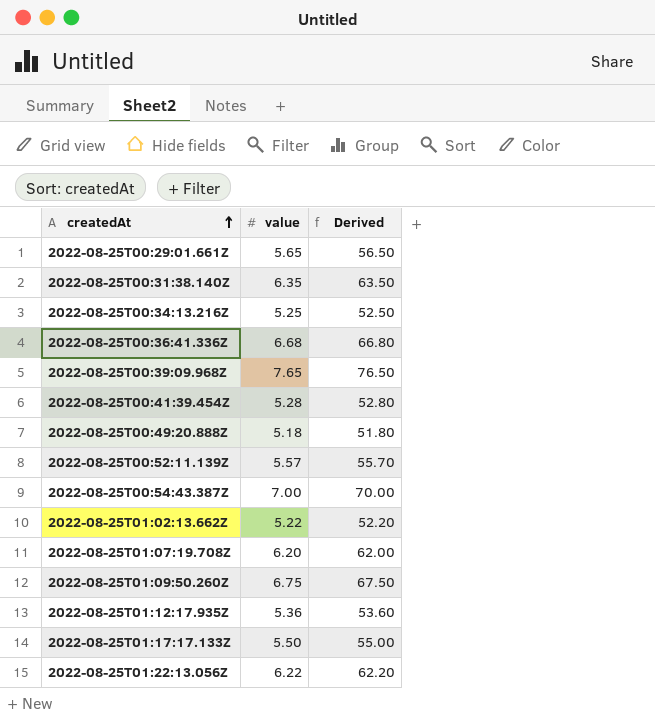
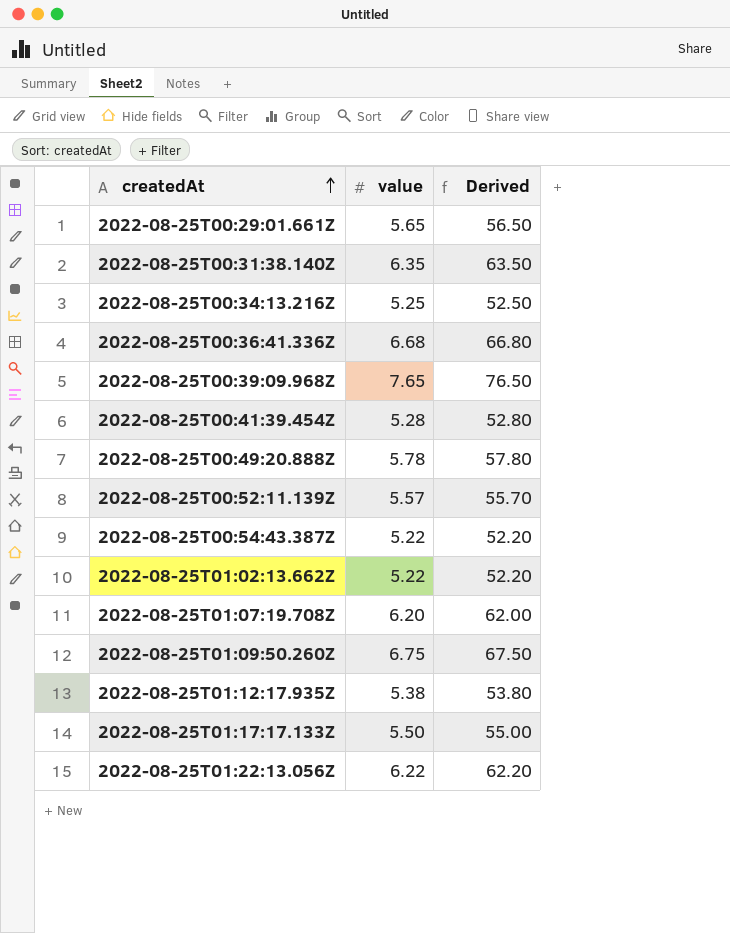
2022-08-25T00:49:20.888Z | value: 5.18 -> 5.78
2022-08-25T00:49:20.888Z | Derived: 51.80 -> 57.80
2022-08-25T00:54:43.387Z | value: 7.00 -> 5.22
2022-08-25T00:54:43.387Z | Derived: 70.00 -> 52.20
2022-08-25T01:12:17.935Z | value: 5.36 -> 5.38
2022-08-25T01:12:17.935Z | Derived: 53.60 -> 53.80

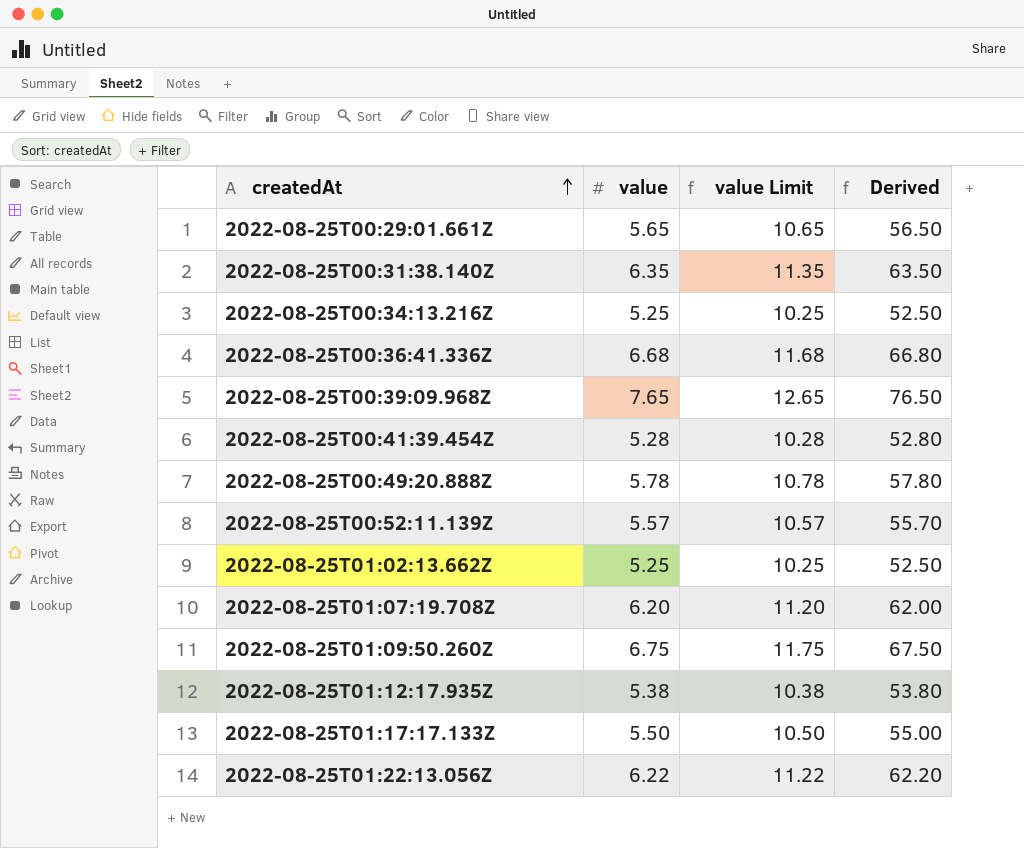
column value Limit | formula: none -> [value] + 5
row 2022-08-25T00:54:43.387Z: 5.22 | 52.20 -> none
2022-08-25T01:02:13.662Z | value: 5.22 -> 5.25
2022-08-25T01:02:13.662Z | Derived: 52.20 -> 52.50

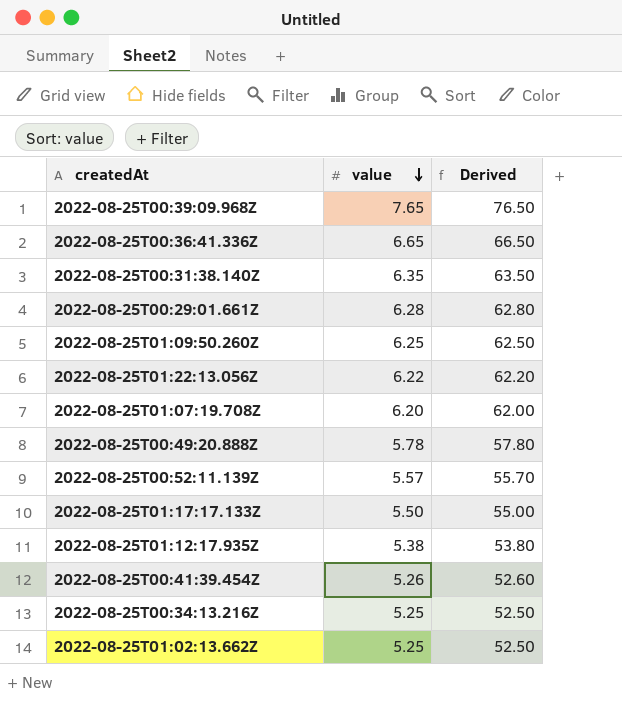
row order: createdAt ascending -> value descending
column value Limit | formula: [value] + 5 -> none
2022-08-25T00:36:41.336Z | value: 6.68 -> 6.65
2022-08-25T00:36:41.336Z | Derived: 66.80 -> 66.50
2022-08-25T00:29:01.661Z | value: 5.65 -> 6.28
2022-08-25T00:29:01.661Z | Derived: 56.50 -> 62.80
2022-08-25T01:09:50.260Z | value: 6.75 -> 6.25
2022-08-25T01:09:50.260Z | Derived: 67.50 -> 62.50
2022-08-25T00:41:39.454Z | value: 5.28 -> 5.26
2022-08-25T00:41:39.454Z | Derived: 52.80 -> 52.60

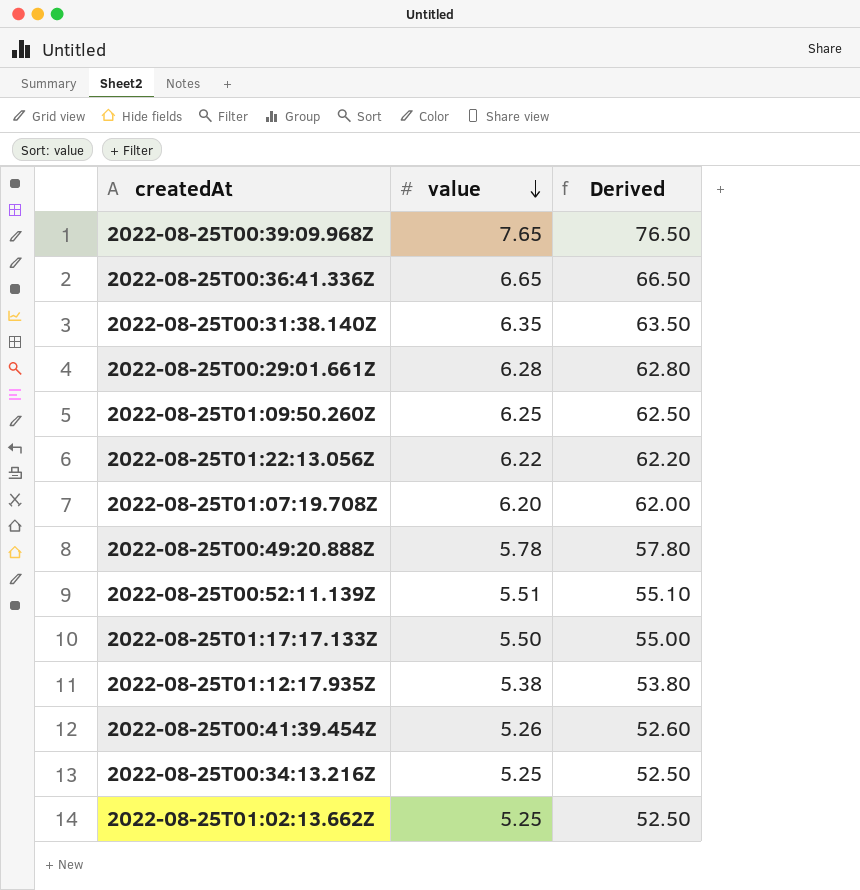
2022-08-25T00:52:11.139Z | value: 5.57 -> 5.51
2022-08-25T00:52:11.139Z | Derived: 55.70 -> 55.10

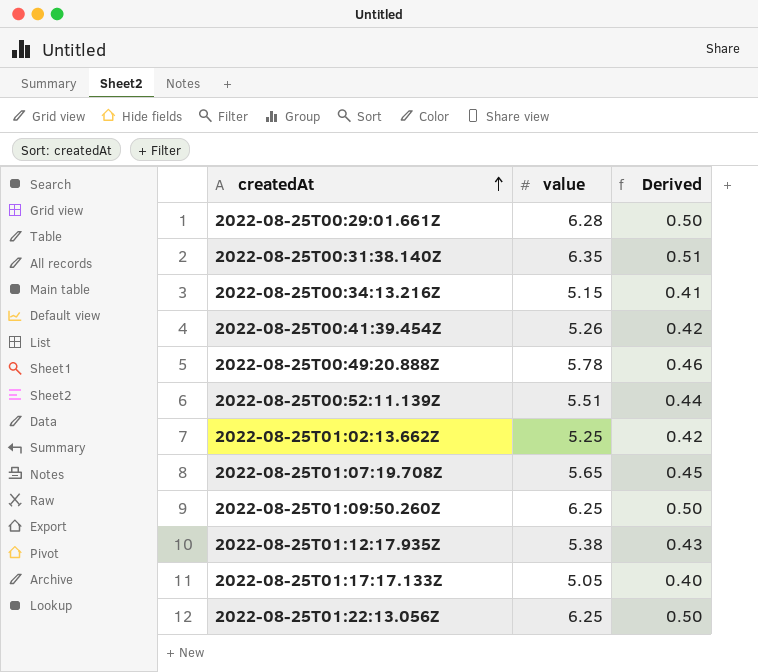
row order: value descending -> createdAt ascending
column Derived | formula: [value] * 10 -> [value] * 0.08
row 2022-08-25T00:39:09.968Z: 7.65 | 76.50 -> none
row 2022-08-25T00:36:41.336Z: 6.65 | 66.50 -> none
2022-08-25T00:34:13.216Z | value: 5.25 -> 5.15
2022-08-25T01:07:19.708Z | value: 6.20 -> 5.65
2022-08-25T01:17:17.133Z | value: 5.50 -> 5.05
2022-08-25T01:22:13.056Z | value: 6.22 -> 6.25

